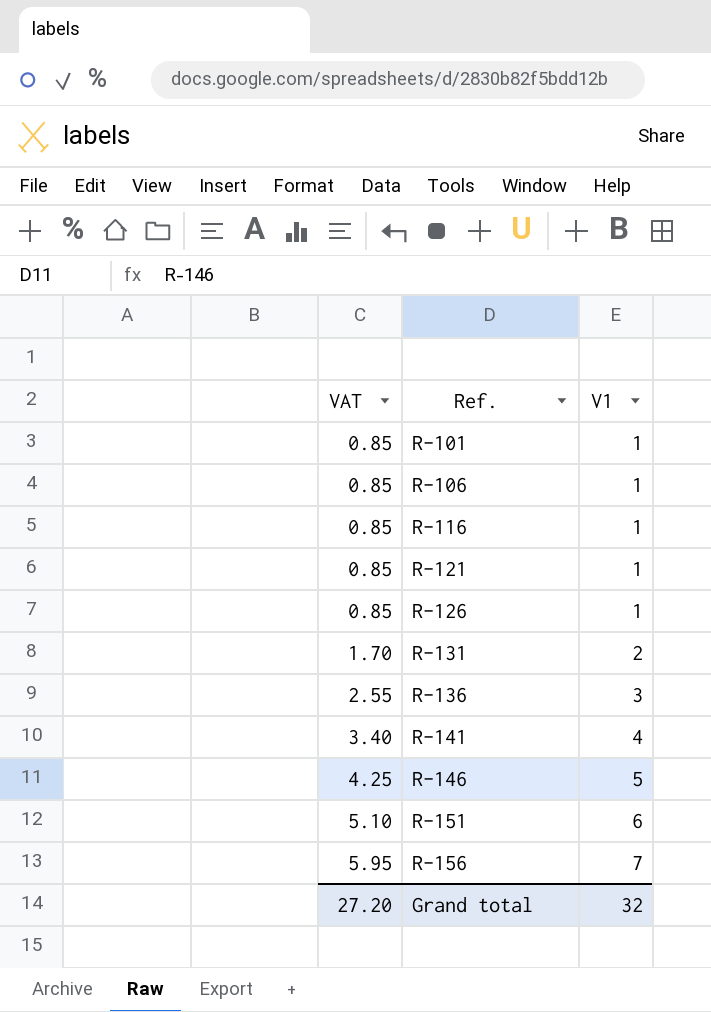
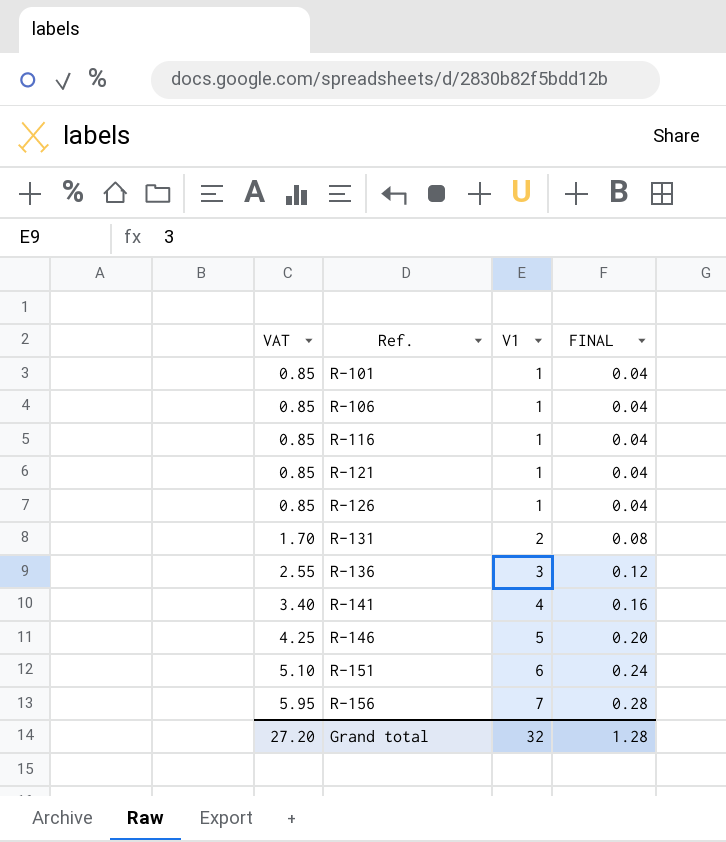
column FINAL | formula: none -> [V1] * 0.04

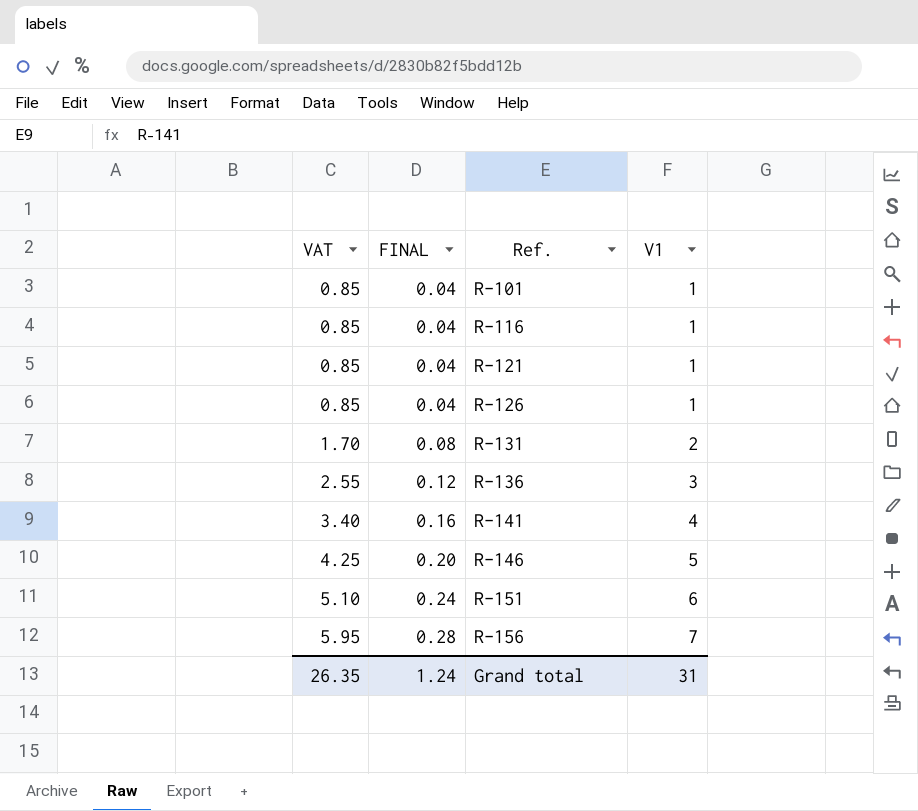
column FINAL | position: 4 -> 2
row R-106: 0.85 | 1 | 0.04 -> none
Grand total | VAT: 27.20 -> 26.35
Grand total | FINAL: 1.28 -> 1.24
Grand total | V1: 32 -> 31

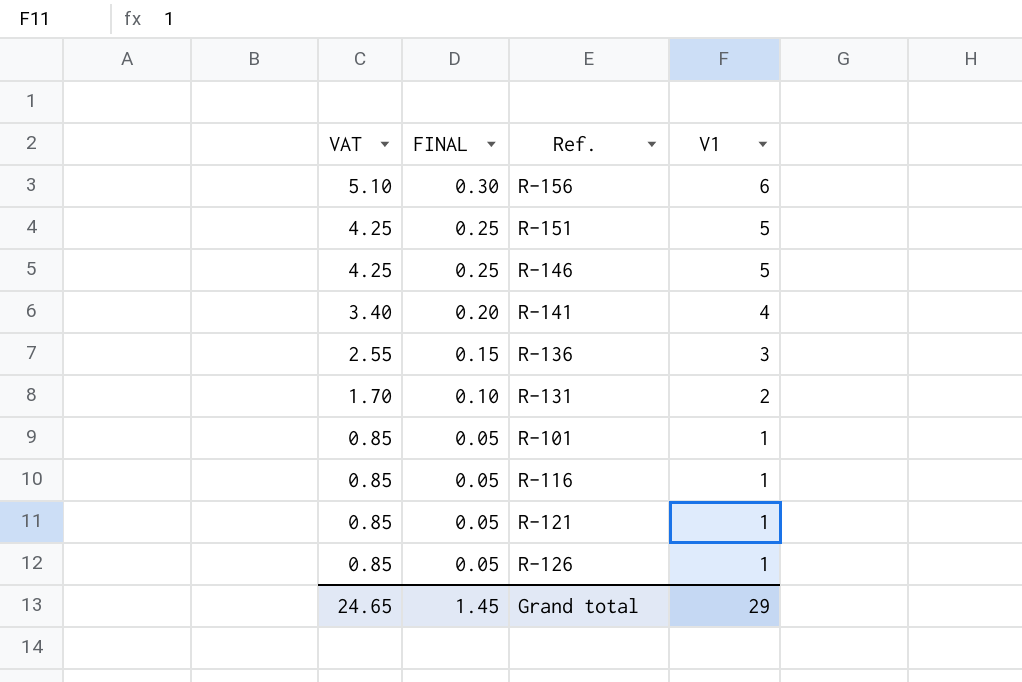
row order: VAT ascending -> VAT descending
column FINAL | formula: [V1] * 0.04 -> [V1] * 0.05
R-156 | VAT: 5.95 -> 5.10
R-156 | V1: 7 -> 6
R-151 | VAT: 5.10 -> 4.25
R-151 | V1: 6 -> 5
Grand total | VAT: 26.35 -> 24.65
Grand total | FINAL: 1.24 -> 1.45
Grand total | V1: 31 -> 29

